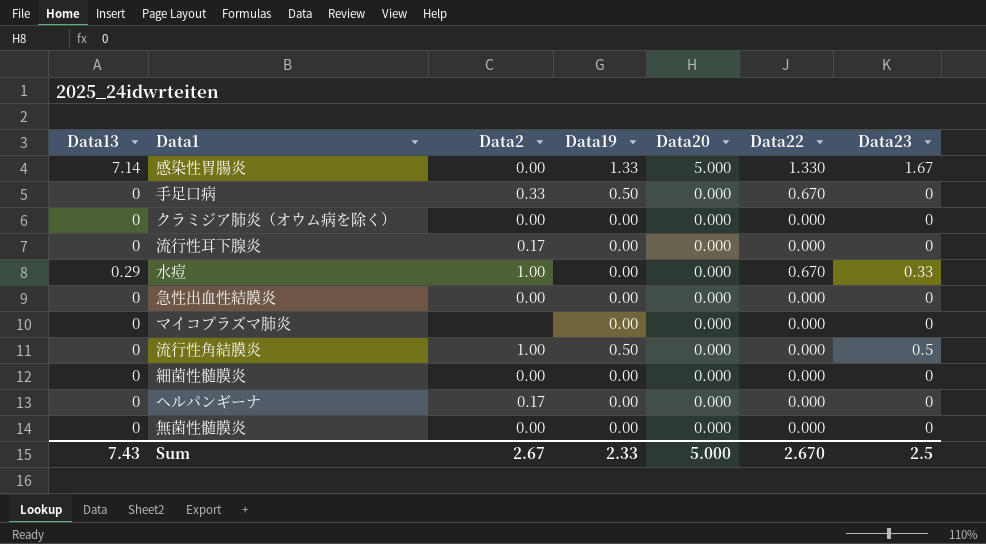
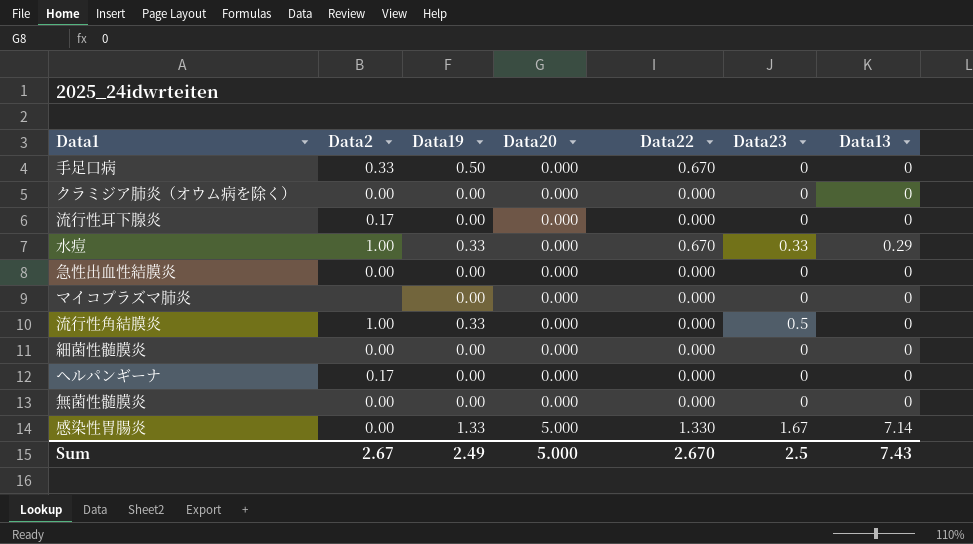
row order: Data20 descending -> Data20 ascending
column Data13 | position: 1 -> 7
水痘 | Data19: 0.00 -> 0.33
流行性角結膜炎 | Data19: 0.50 -> 0.33
Sum | Data19: 2.33 -> 2.49

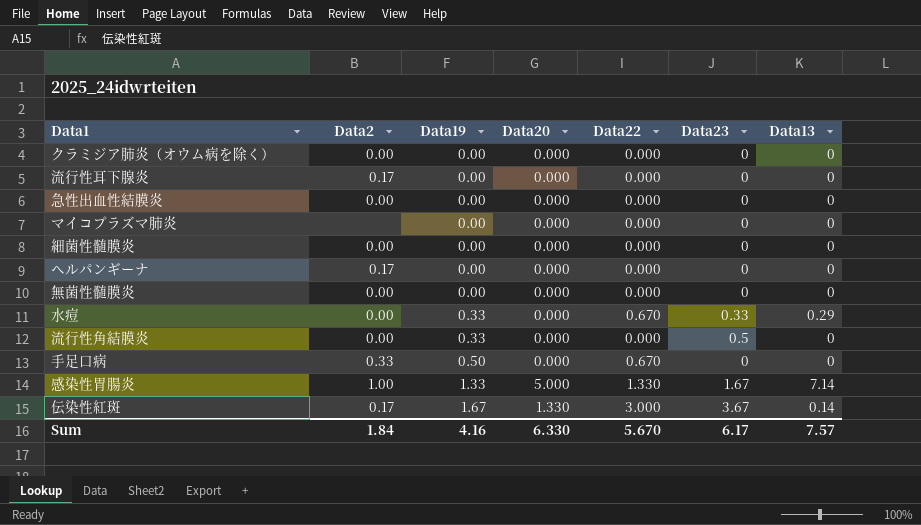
row order: Data20 ascending -> Data19 ascending
水痘 | Data2: 1.00 -> 0.00
流行性角結膜炎 | Data2: 1.00 -> 0.00
感染性胃腸炎 | Data2: 0.00 -> 1.00
row 伝染性紅斑: none -> 0.17 | 1.67 | 1.330 | 3.000 | 3.67 | 0.14
Sum | Data2: 2.67 -> 1.84
Sum | Data19: 2.49 -> 4.16
Sum | Data20: 5.000 -> 6.330
Sum | Data22: 2.670 -> 5.670
Sum | Data23: 2.5 -> 6.17
Sum | Data13: 7.43 -> 7.57

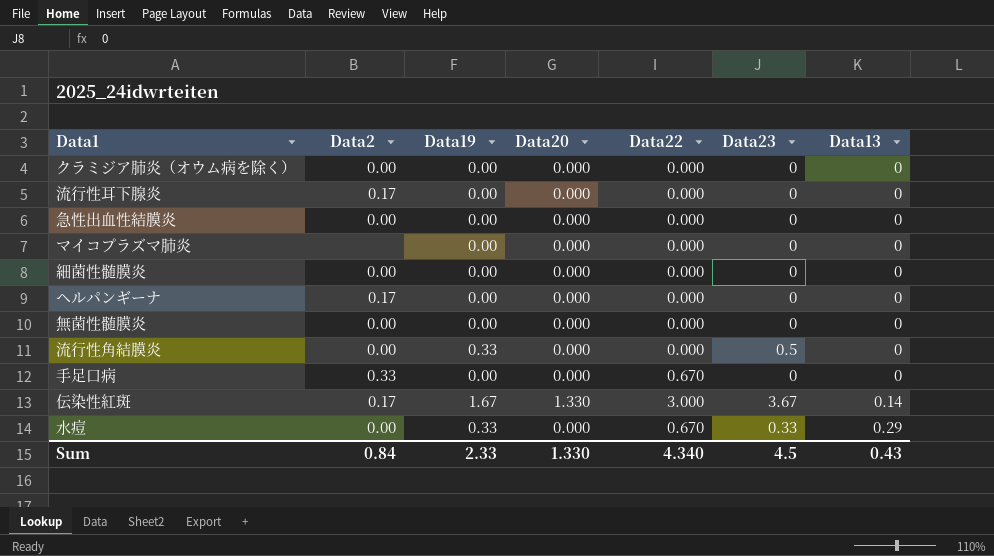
row order: Data19 ascending -> Data13 ascending
row 感染性胃腸炎: 1.00 | 1.33 | 5.000 | 1.330 | 1.67 | 7.14 -> none
手足口病 | Data19: 0.50 -> 0.00
Sum | Data2: 1.84 -> 0.84
Sum | Data19: 4.16 -> 2.33
Sum | Data20: 6.330 -> 1.330
Sum | Data22: 5.670 -> 4.340
Sum | Data23: 6.17 -> 4.5
Sum | Data13: 7.57 -> 0.43

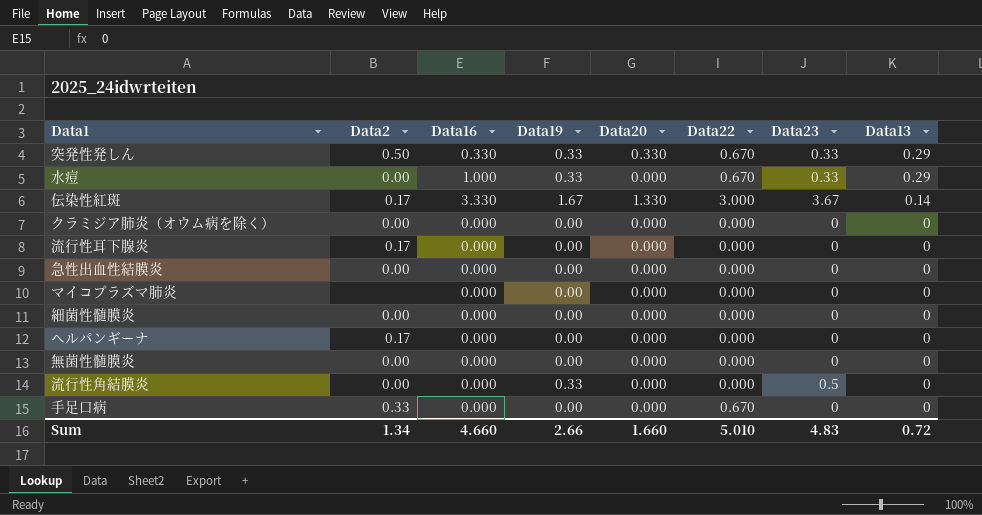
row order: Data13 ascending -> Data13 descending
column Data16 | position: none -> 3
row 突発性発しん: none -> 0.50 | 0.330 | 0.33 | 0.330 | 0.670 | 0.33 | 0.29
Sum | Data2: 0.84 -> 1.34
Sum | Data19: 2.33 -> 2.66
Sum | Data20: 1.330 -> 1.660
Sum | Data22: 4.340 -> 5.010
Sum | Data23: 4.5 -> 4.83
Sum | Data13: 0.43 -> 0.72

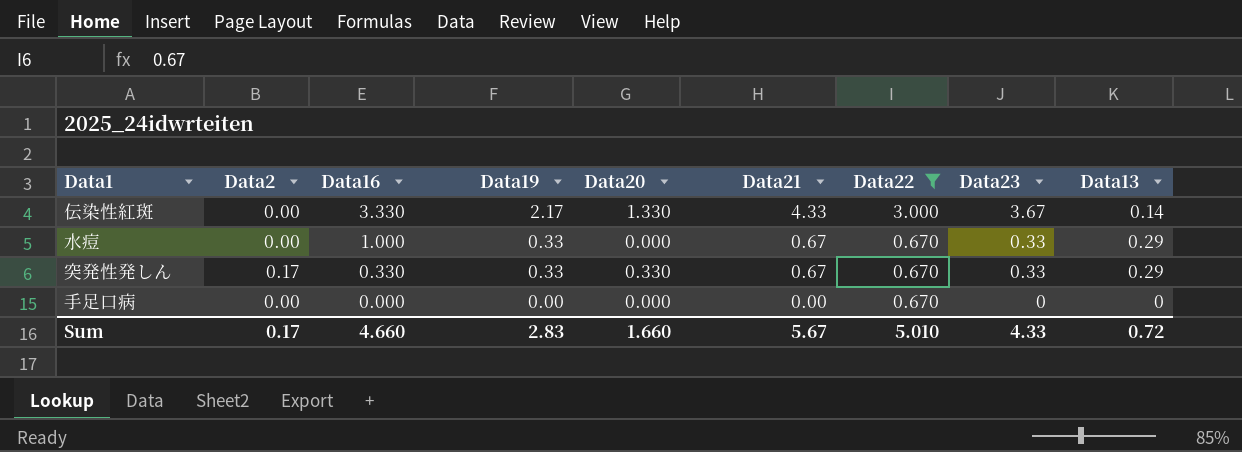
filter: none -> Data22 != 0.000
row order: Data13 descending -> Data16 descending
column Data21 | position: none -> 6
伝染性紅斑 | Data2: 0.17 -> 0.00
伝染性紅斑 | Data19: 1.67 -> 2.17
突発性発しん | Data2: 0.50 -> 0.17
手足口病 | Data2: 0.33 -> 0.00
Sum | Data2: 1.34 -> 0.17
Sum | Data19: 2.66 -> 2.83
Sum | Data23: 4.83 -> 4.33

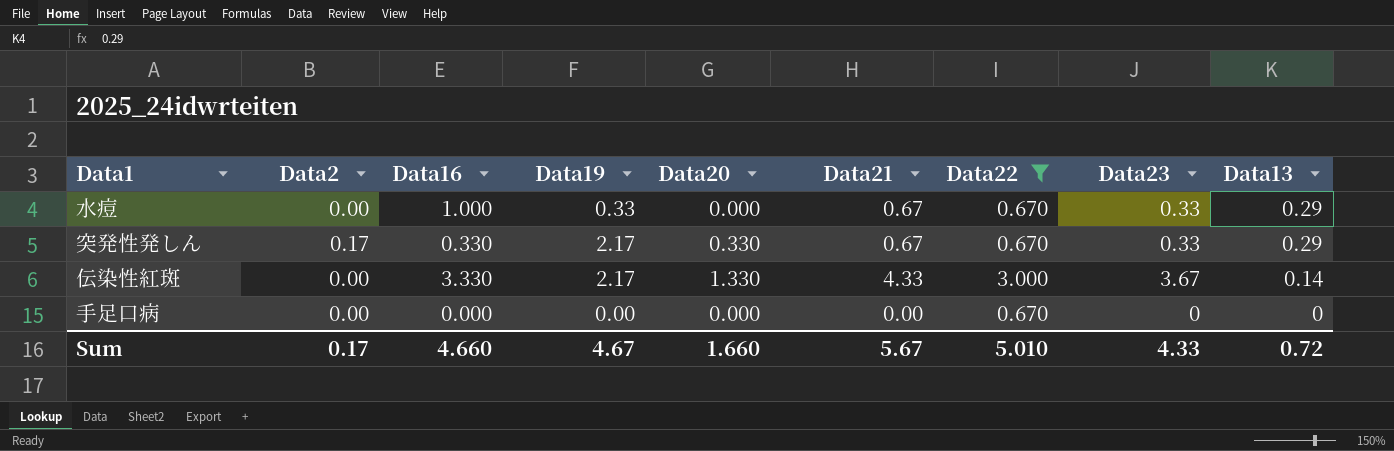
row order: Data16 descending -> Data13 descending
突発性発しん | Data19: 0.33 -> 2.17
Sum | Data19: 2.83 -> 4.67

